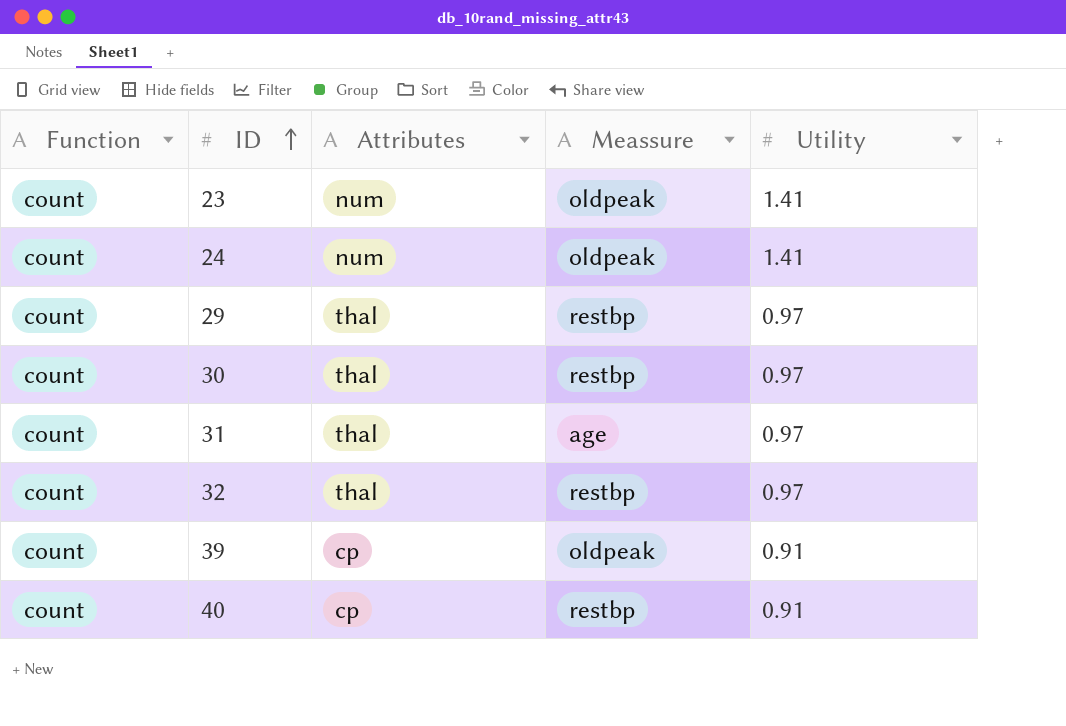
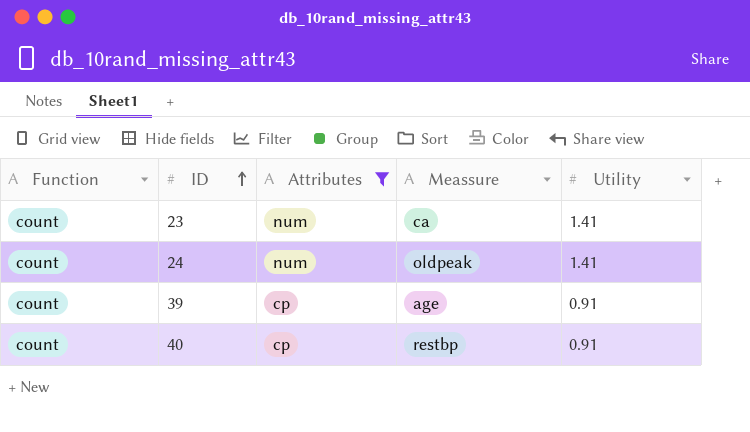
filter: none -> Attributes != thal
23 | Meassure: oldpeak -> ca
39 | Meassure: oldpeak -> age

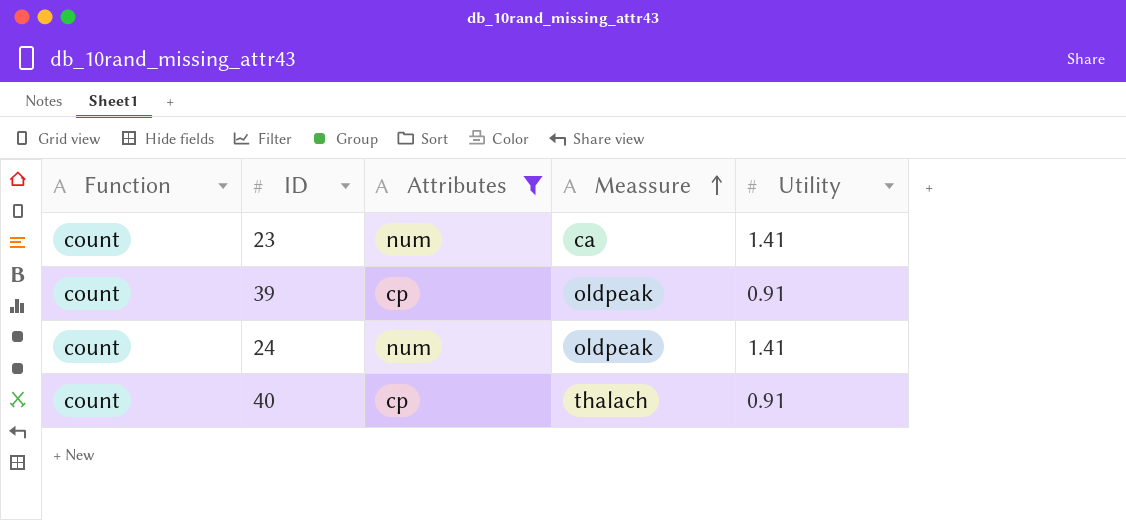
row order: ID ascending -> Meassure ascending
39 | Meassure: age -> oldpeak
40 | Meassure: restbp -> thalach

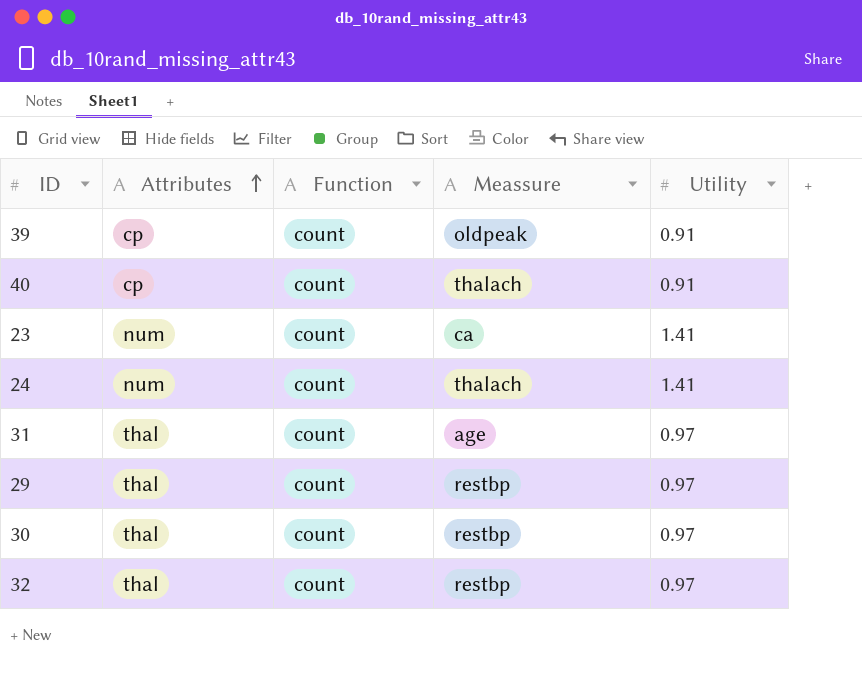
filter: Attributes != thal -> none
row order: Meassure ascending -> Attributes ascending
column Function | position: 1 -> 3
24 | Meassure: oldpeak -> thalach

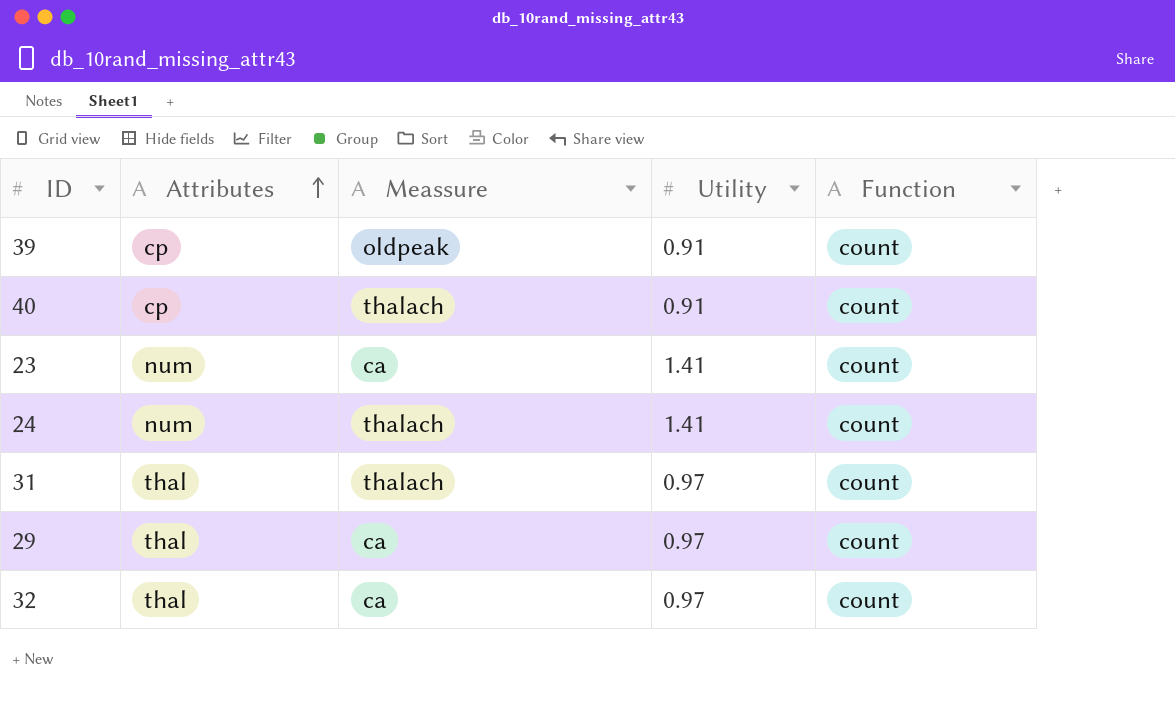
column Function | position: 3 -> 5
row 30: thal | count | restbp | 0.97 -> none
31 | Meassure: age -> thalach
29 | Meassure: restbp -> ca
32 | Meassure: restbp -> ca

